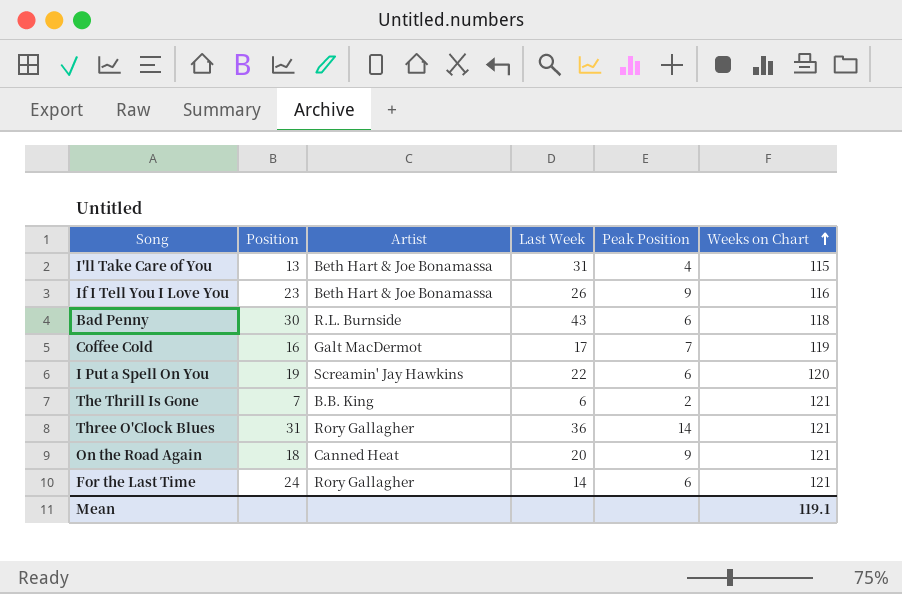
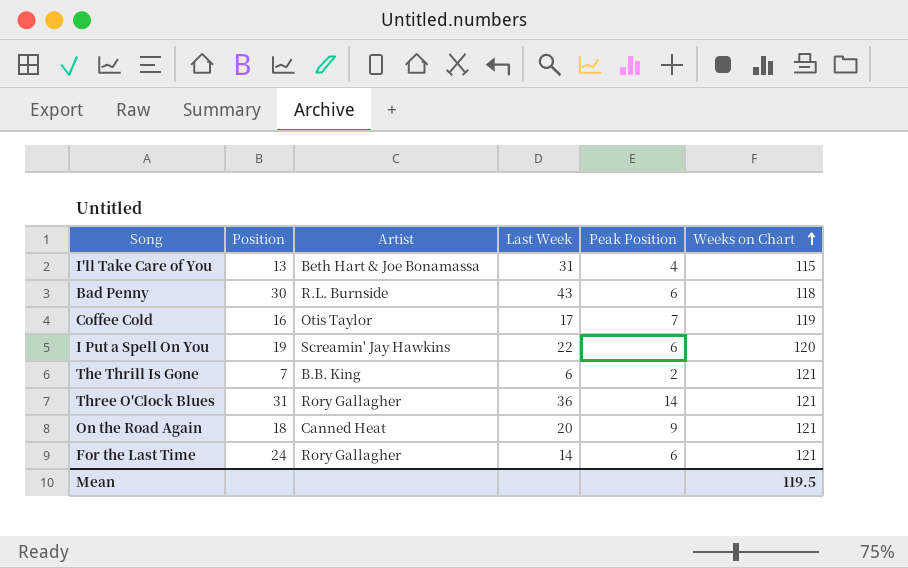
row If I Tell You I Love You: 23 | Beth Hart & Joe Bonamassa | 26 | 9 | 116 -> none
Coffee Cold | Artist: Galt MacDermot -> Otis Taylor
Mean | Weeks on Chart: 119.1 -> 119.5

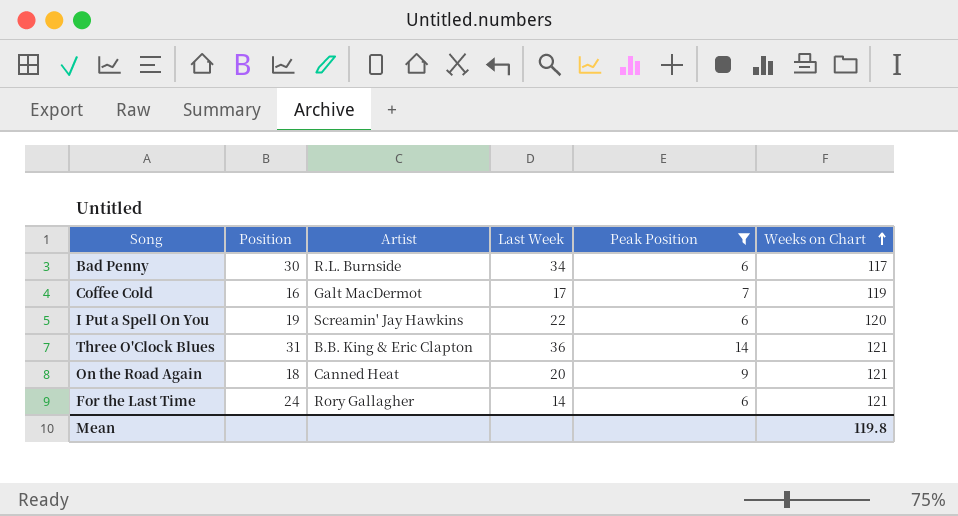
filter: none -> Peak Position >= 6
Bad Penny | Last Week: 43 -> 34
Bad Penny | Weeks on Chart: 118 -> 117
Coffee Cold | Artist: Otis Taylor -> Galt MacDermot
Three O'Clock Blues | Artist: Rory Gallagher -> B.B. King & Eric Clapton
Mean | Weeks on Chart: 119.5 -> 119.8

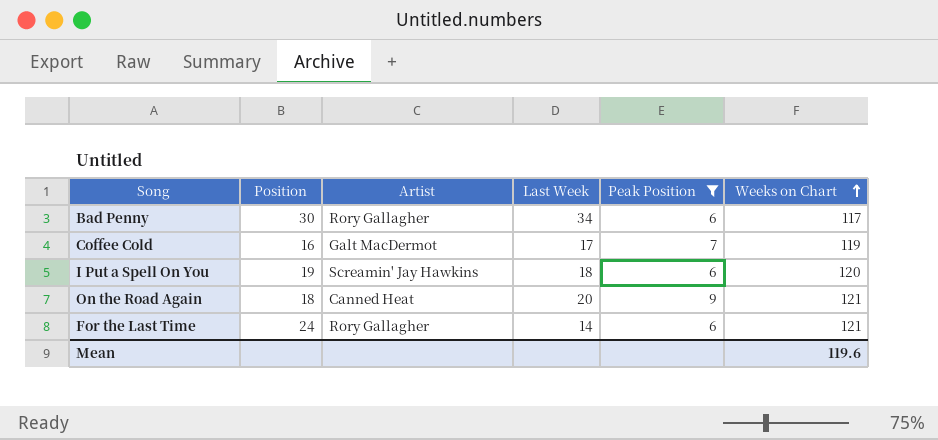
row Three O'Clock Blues: 31 | B.B. King & Eric Clapton | 36 | 14 | 121 -> none
Bad Penny | Artist: R.L. Burnside -> Rory Gallagher
I Put a Spell On You | Last Week: 22 -> 18
Mean | Weeks on Chart: 119.8 -> 119.6

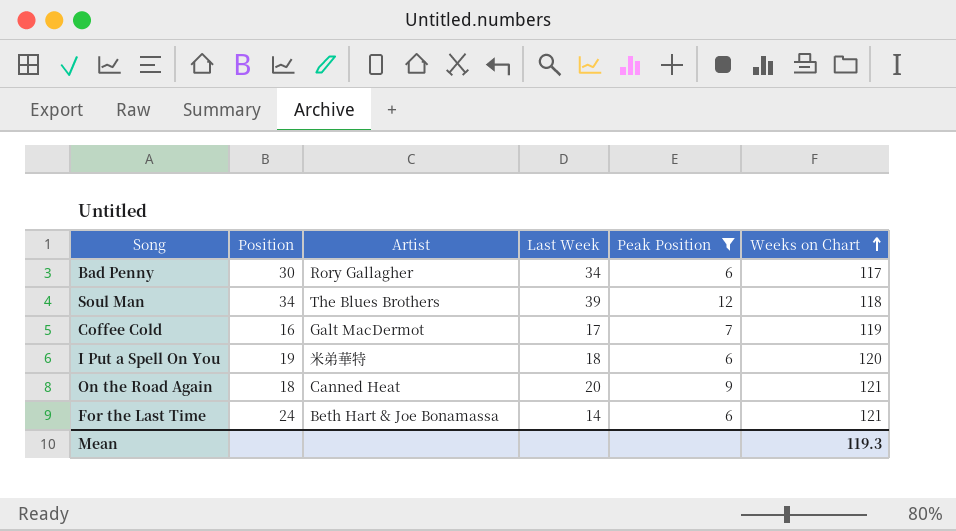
row Soul Man: none -> 34 | The Blues Brothers | 39 | 12 | 118
I Put a Spell On You | Artist: Screamin' Jay Hawkins -> 米弟華特
For the Last Time | Artist: Rory Gallagher -> Beth Hart & Joe Bonamassa
Mean | Weeks on Chart: 119.6 -> 119.3

